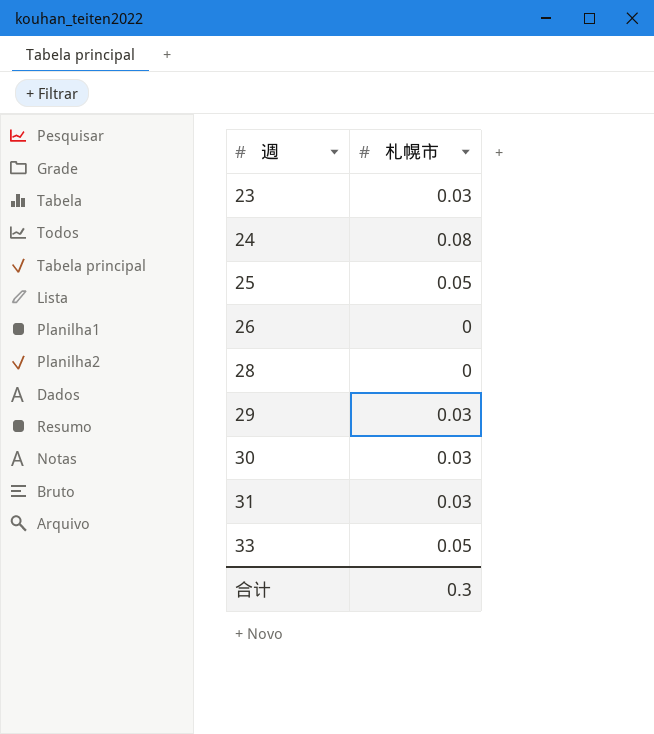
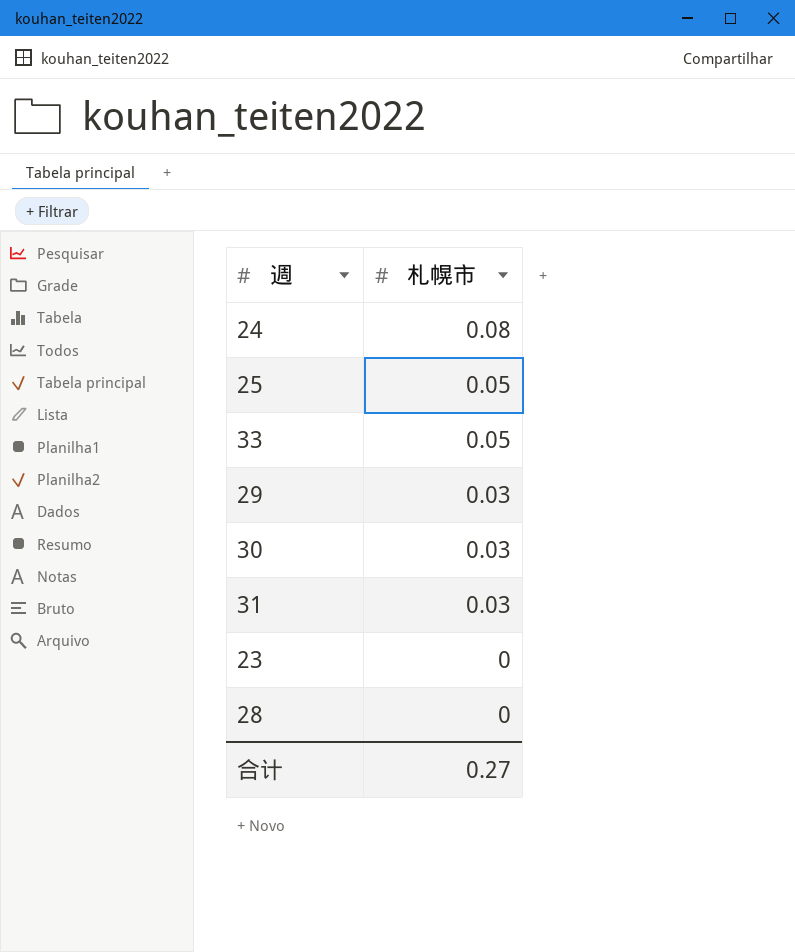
row order: 週 ascending -> 札幌市 descending
row 26: 0 -> none
23 | 札幌市: 0.03 -> 0
合计 | 札幌市: 0.3 -> 0.27

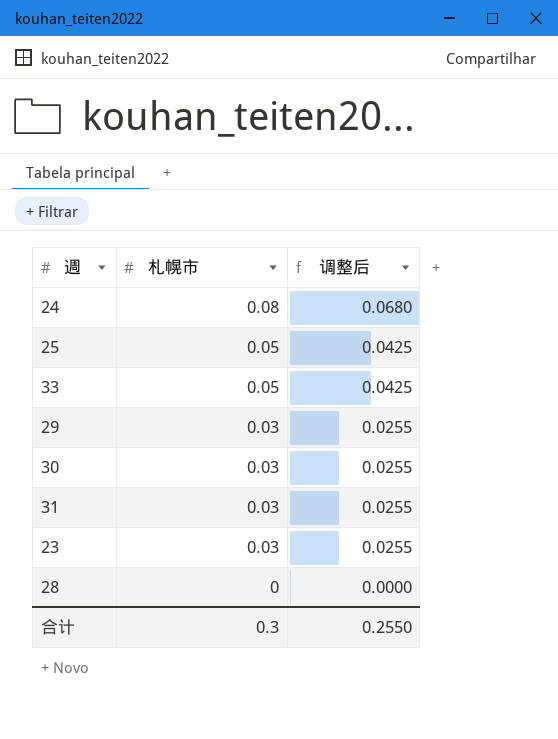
column 调整后 | formula: none -> [札幌市] * 0.85
23 | 札幌市: 0 -> 0.03
合计 | 札幌市: 0.27 -> 0.3

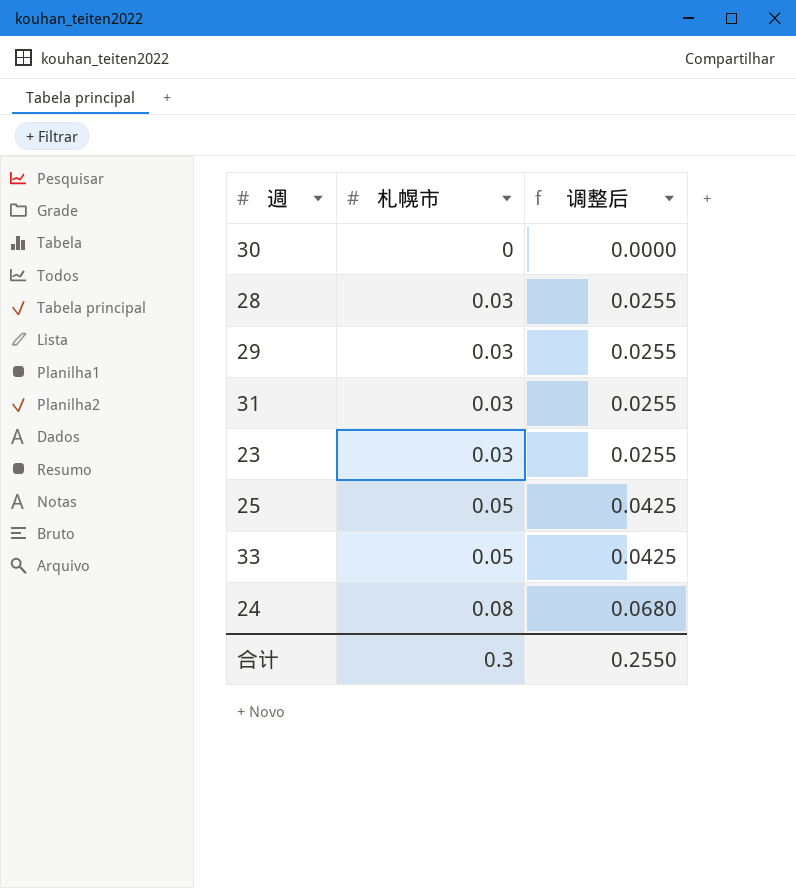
row order: 札幌市 descending -> 札幌市 ascending
30 | 札幌市: 0.03 -> 0
30 | 调整后: 0.0255 -> 0.0000
28 | 札幌市: 0 -> 0.03
28 | 调整后: 0.0000 -> 0.0255

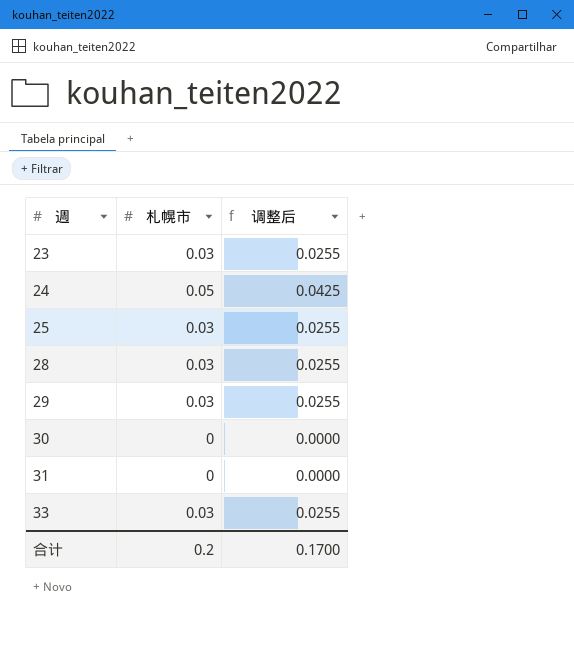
row order: 札幌市 ascending -> 週 ascending
24 | 札幌市: 0.08 -> 0.05
24 | 调整后: 0.0680 -> 0.0425
25 | 札幌市: 0.05 -> 0.03
25 | 调整后: 0.0425 -> 0.0255
31 | 札幌市: 0.03 -> 0
31 | 调整后: 0.0255 -> 0.0000
33 | 札幌市: 0.05 -> 0.03
33 | 调整后: 0.0425 -> 0.0255
合计 | 札幌市: 0.3 -> 0.2
合计 | 调整后: 0.2550 -> 0.1700

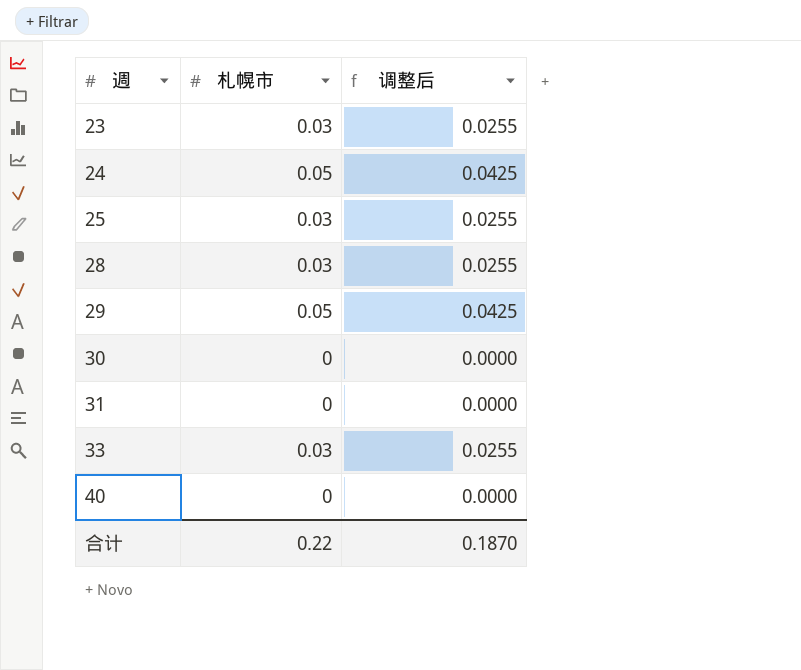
29 | 札幌市: 0.03 -> 0.05
29 | 调整后: 0.0255 -> 0.0425
row 40: none -> 0 | 0.0000
合计 | 札幌市: 0.2 -> 0.22
合计 | 调整后: 0.1700 -> 0.1870

